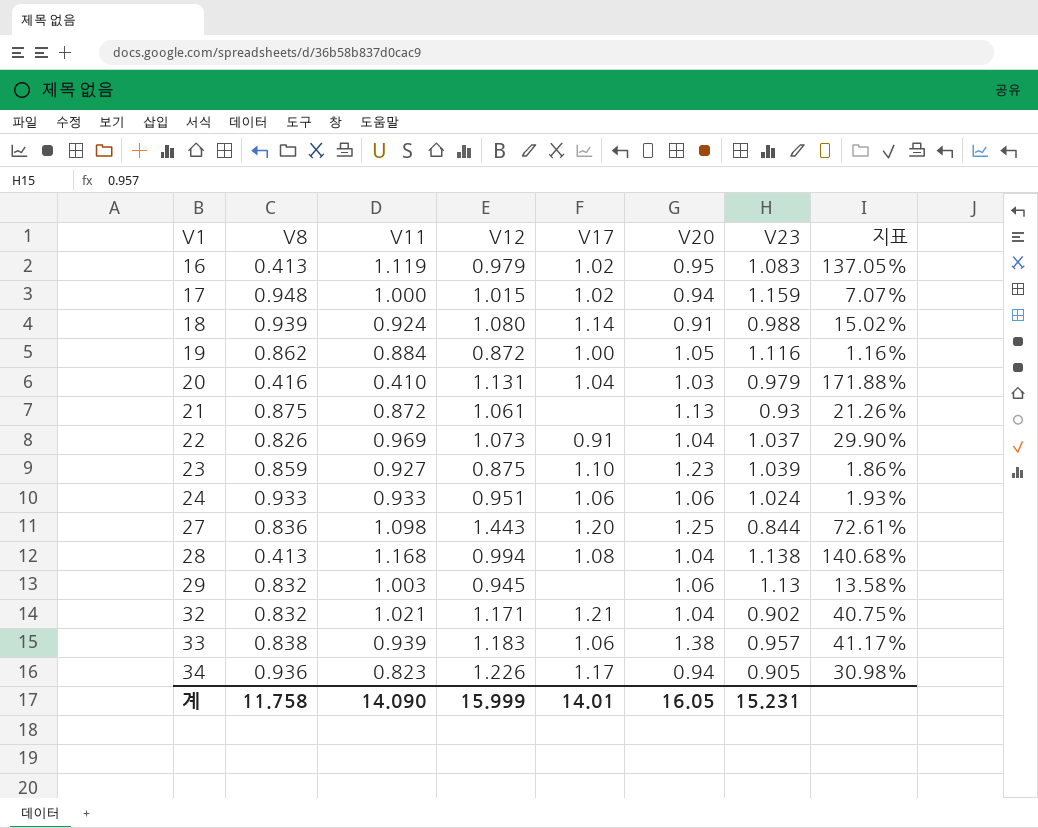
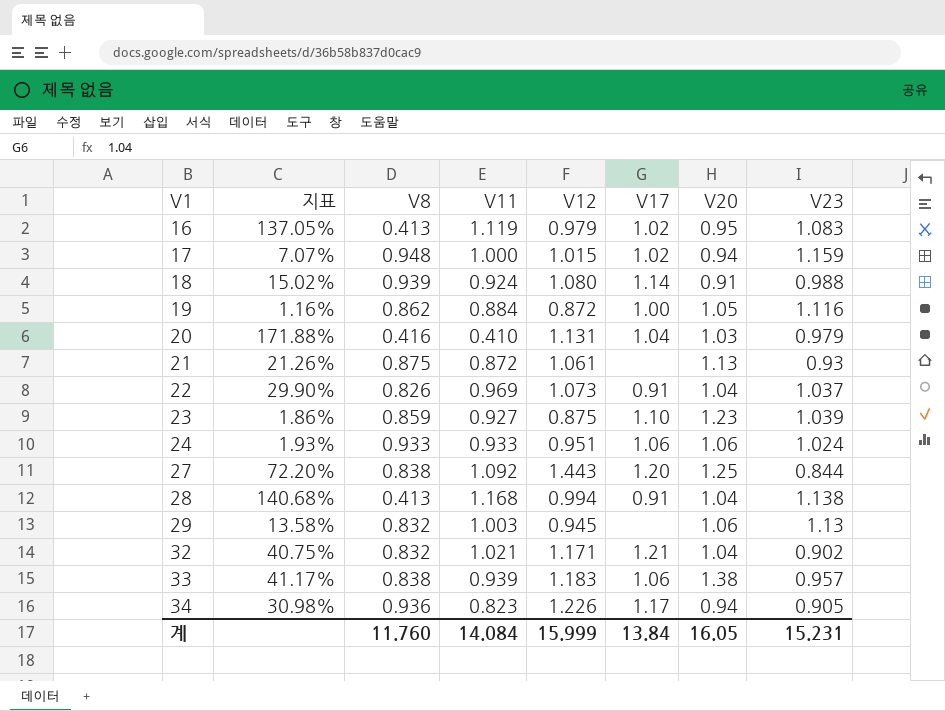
column 지표 | position: 8 -> 2
27 | 지표: 72.61% -> 72.20%
27 | V8: 0.836 -> 0.838
27 | V11: 1.098 -> 1.092
28 | V17: 1.08 -> 0.91
계 | V8: 11.758 -> 11.760
계 | V11: 14.090 -> 14.084
계 | V17: 14.01 -> 13.84

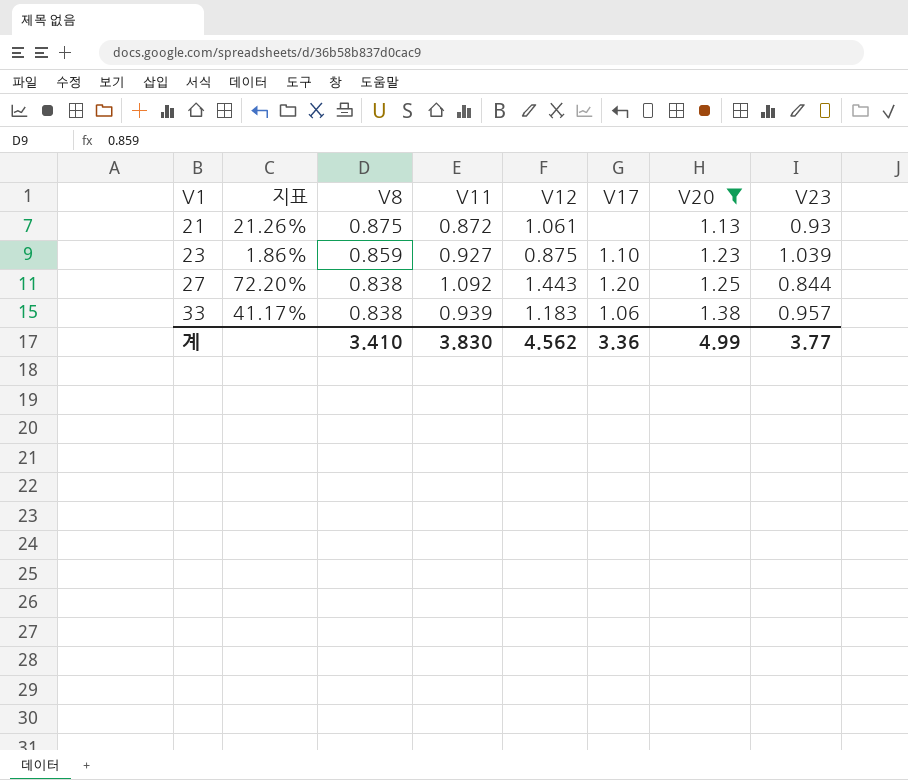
filter: none -> V20 >= 1.13
계 | V8: 11.760 -> 3.410
계 | V11: 14.084 -> 3.830
계 | V12: 15.999 -> 4.562
계 | V17: 13.84 -> 3.36
계 | V20: 16.05 -> 4.99
계 | V23: 15.231 -> 3.77

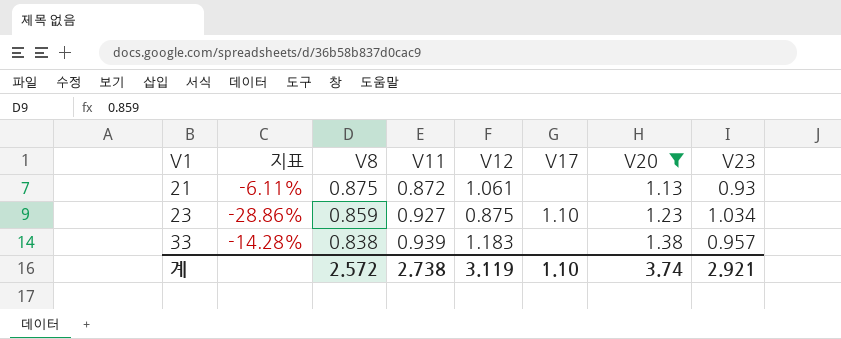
column 지표 | formula: ([V12] - [V8]) / [V8] -> ([V12] - [V20]) / [V20]
row 27: 72.20% | 0.838 | 1.092 | 1.443 | 1.20 | 1.25 | 0.844 -> none
23 | V23: 1.039 -> 1.034
33 | V17: 1.06 -> none
계 | V8: 3.410 -> 2.572
계 | V11: 3.830 -> 2.738
계 | V12: 4.562 -> 3.119
계 | V17: 3.36 -> 1.10
계 | V20: 4.99 -> 3.74
계 | V23: 3.77 -> 2.921

